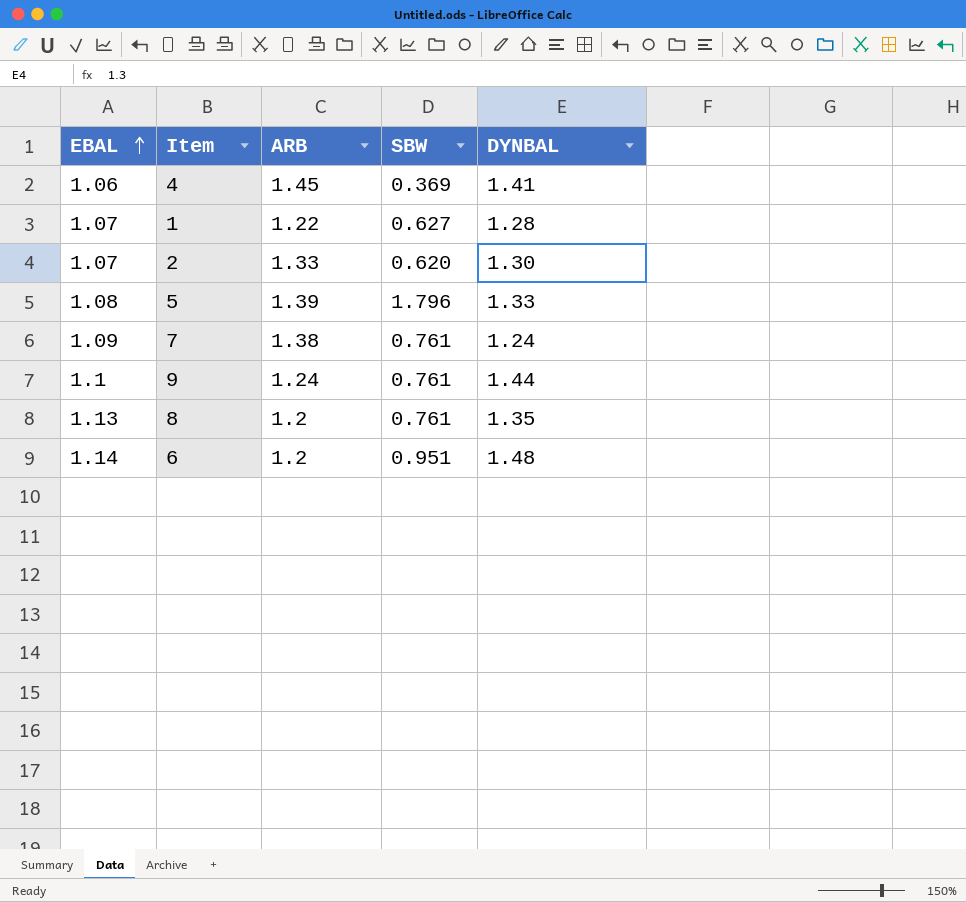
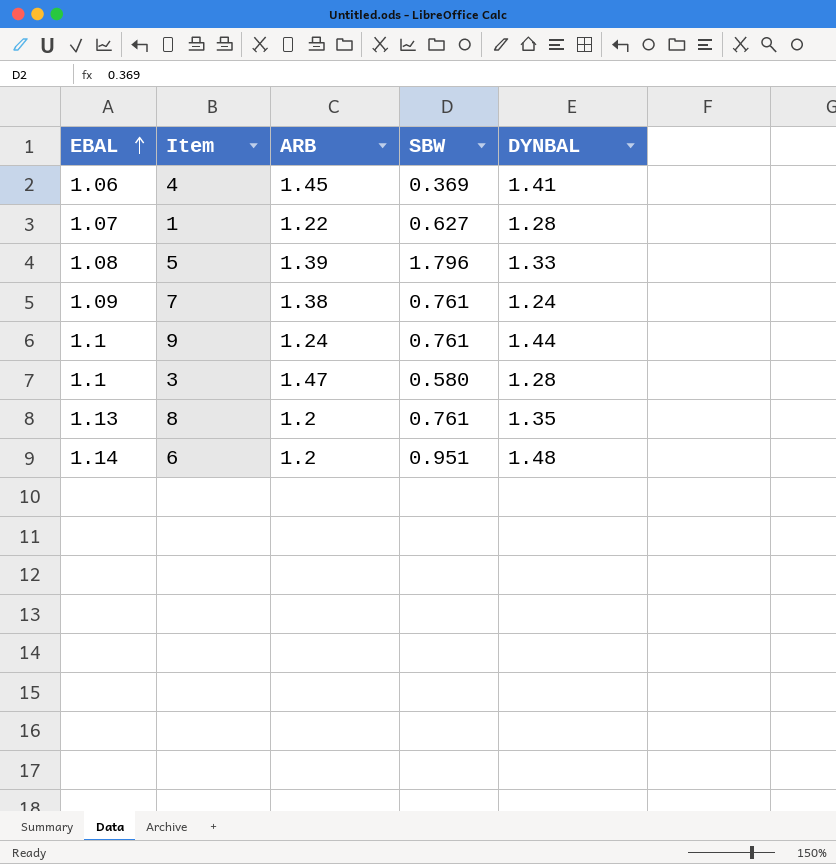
row 2: 1.07 | 1.33 | 0.620 | 1.30 -> none
row 3: none -> 1.1 | 1.47 | 0.580 | 1.28

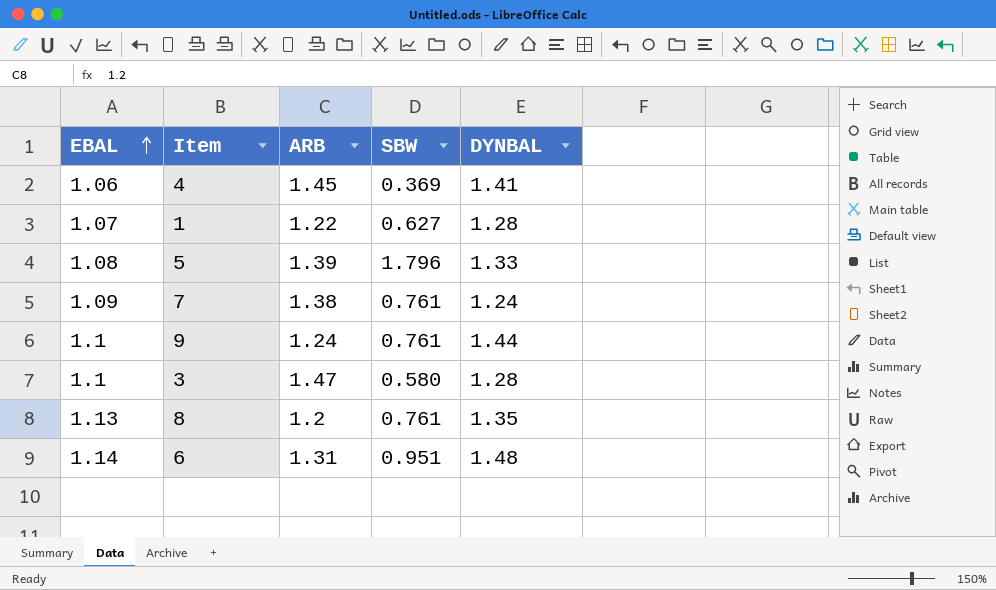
6 | ARB: 1.2 -> 1.31

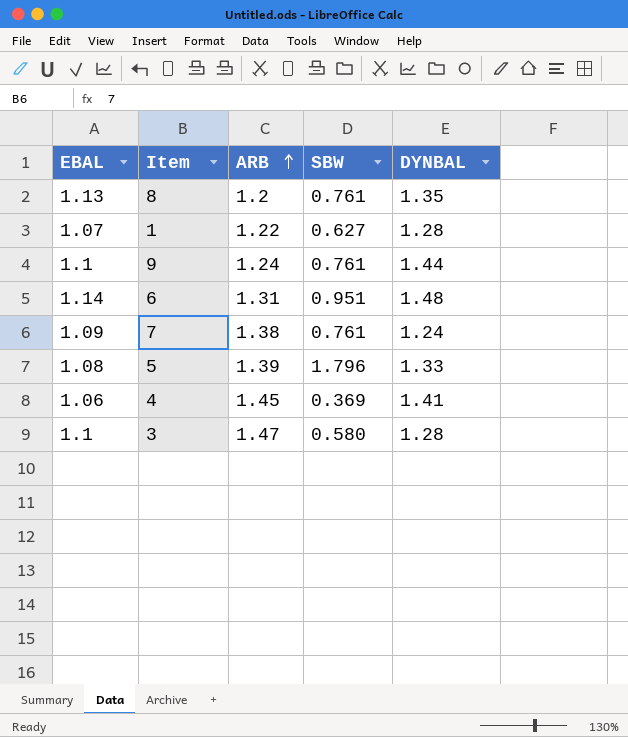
row order: EBAL ascending -> ARB ascending

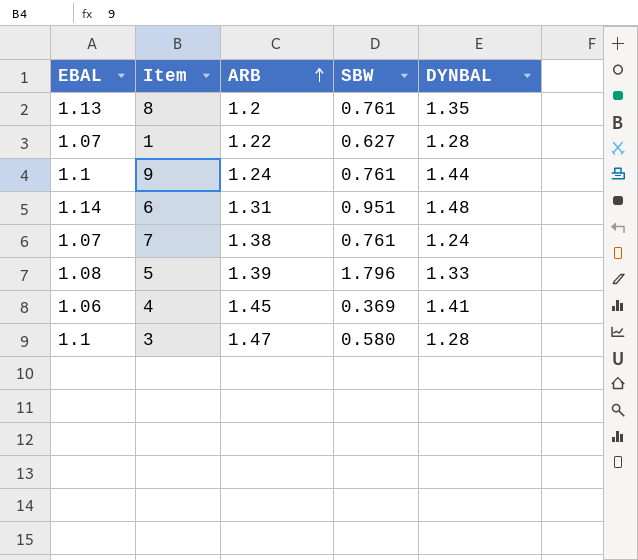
7 | EBAL: 1.09 -> 1.07

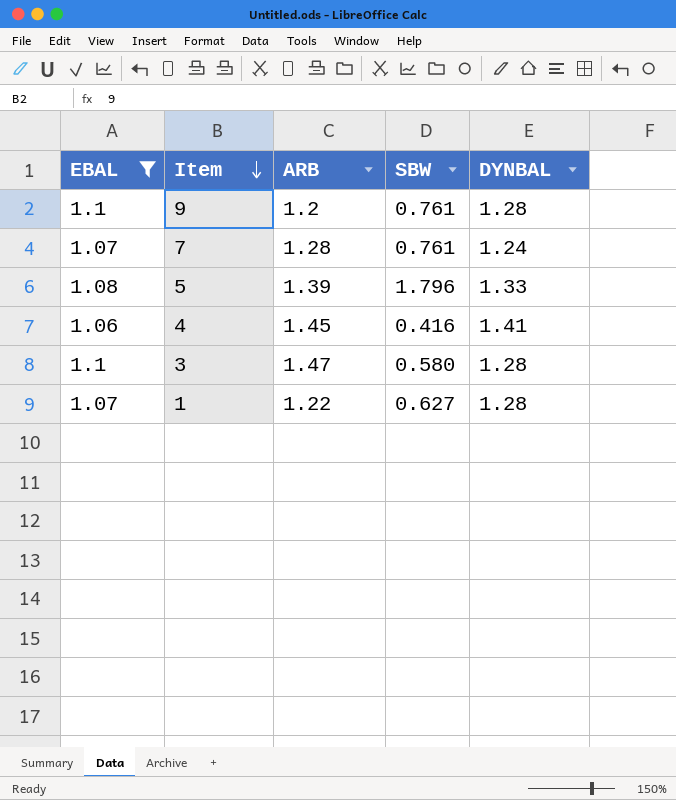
filter: none -> EBAL <= 1.1
row order: ARB ascending -> Item descending
9 | ARB: 1.24 -> 1.2
9 | DYNBAL: 1.44 -> 1.28
7 | ARB: 1.38 -> 1.28
4 | SBW: 0.369 -> 0.416

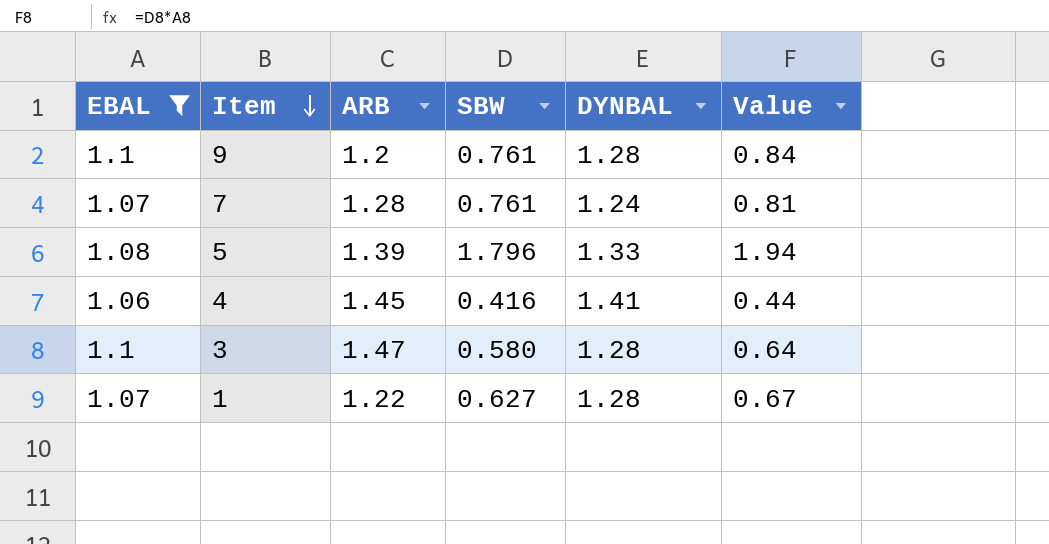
column Value | formula: none -> [EBAL] * [SBW]

